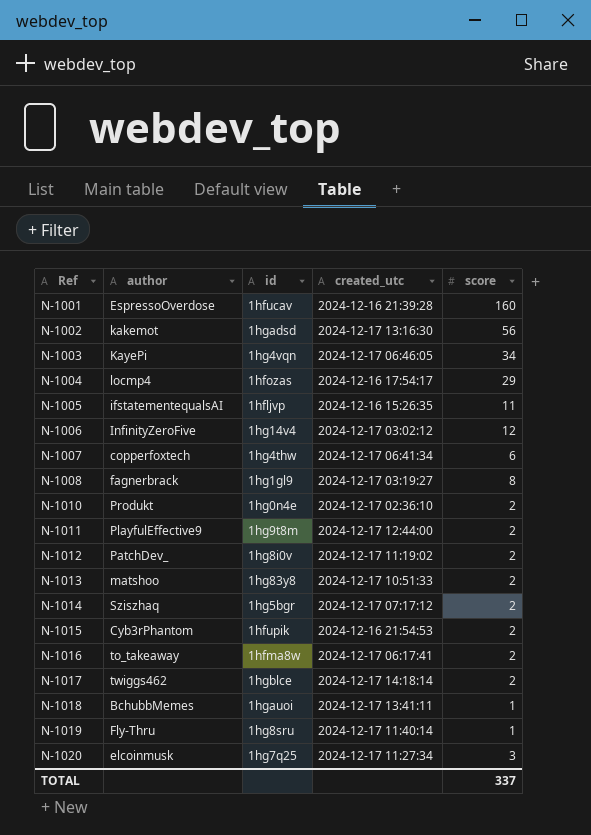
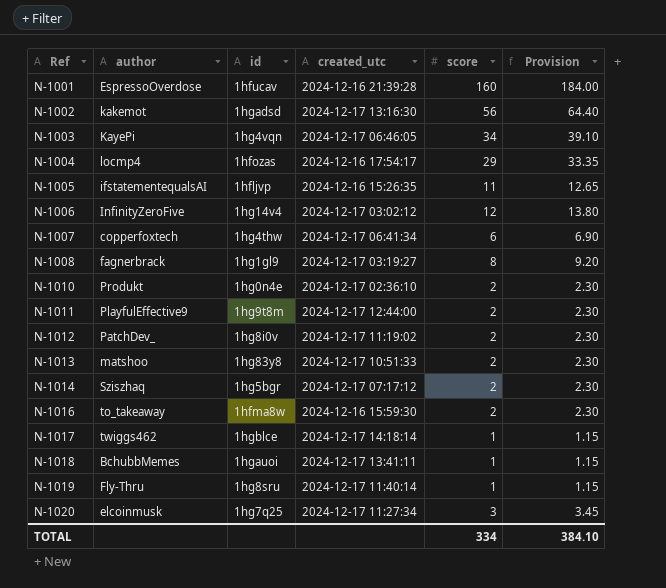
column Provision | formula: none -> [score] * 1.15
row N-1015: Cyb3rPhantom | 1hfupik | 2024-12-16 21:54:53 | 2 -> none
N-1016 | created_utc: 2024-12-17 06:17:41 -> 2024-12-16 15:59:30
N-1017 | score: 2 -> 1
TOTAL | score: 337 -> 334

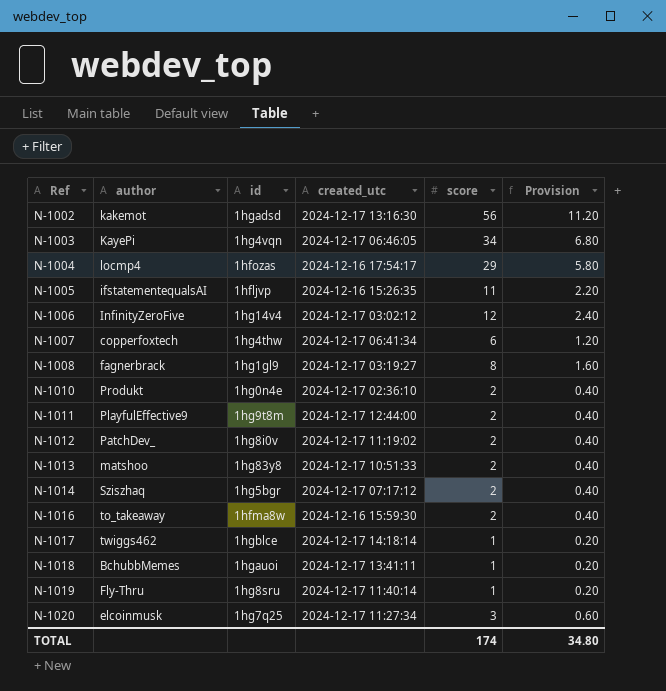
column Provision | formula: [score] * 1.15 -> [score] * 0.2
row N-1001: EspressoOverdose | 1hfucav | 2024-12-16 21:39:28 | 160 | 184.00 -> none
TOTAL | score: 334 -> 174
TOTAL | Provision: 384.10 -> 34.80

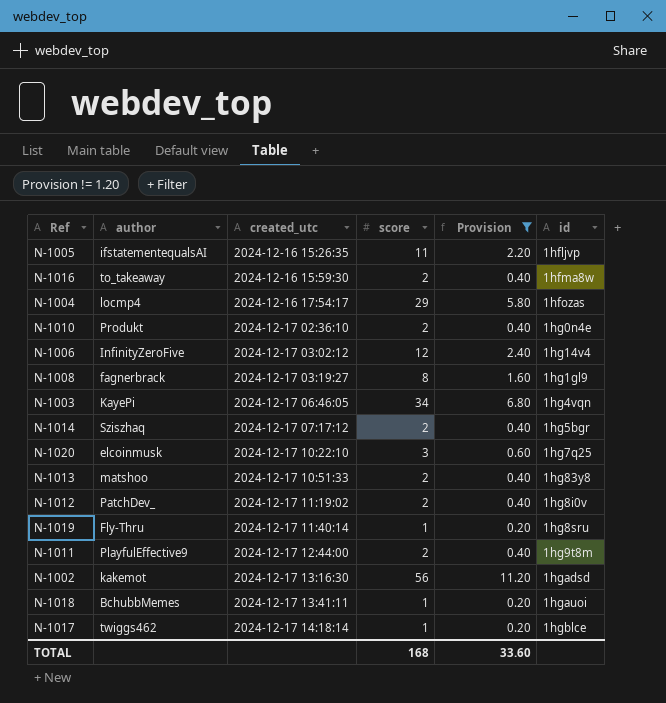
filter: none -> Provision != 1.20
row order: Ref ascending -> created_utc ascending
column id | position: 3 -> 6
N-1020 | created_utc: 2024-12-17 11:27:34 -> 2024-12-17 10:22:10
TOTAL | score: 174 -> 168
TOTAL | Provision: 34.80 -> 33.60

